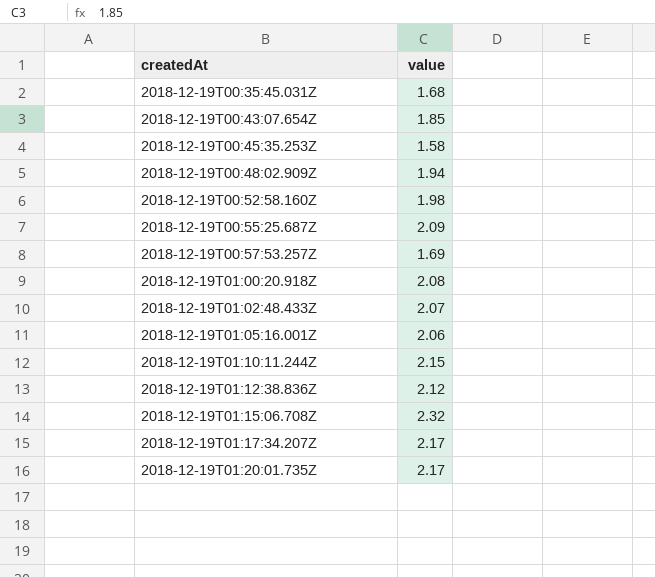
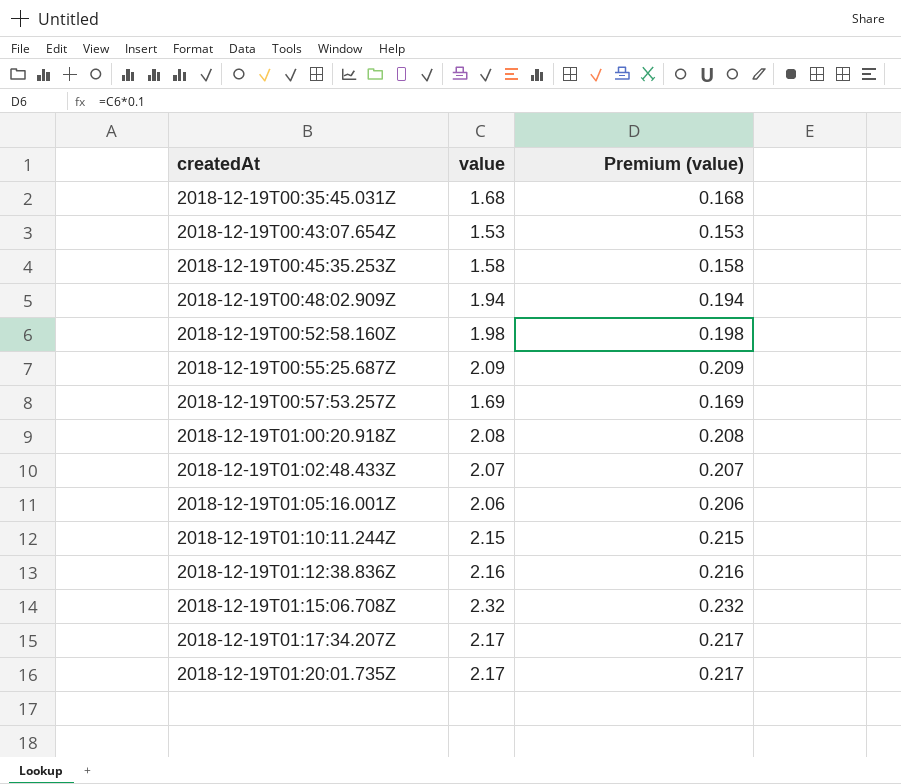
column Premium (value) | formula: none -> [value] * 0.1
2018-12-19T00:43:07.654Z | value: 1.85 -> 1.53
2018-12-19T01:12:38.836Z | value: 2.12 -> 2.16

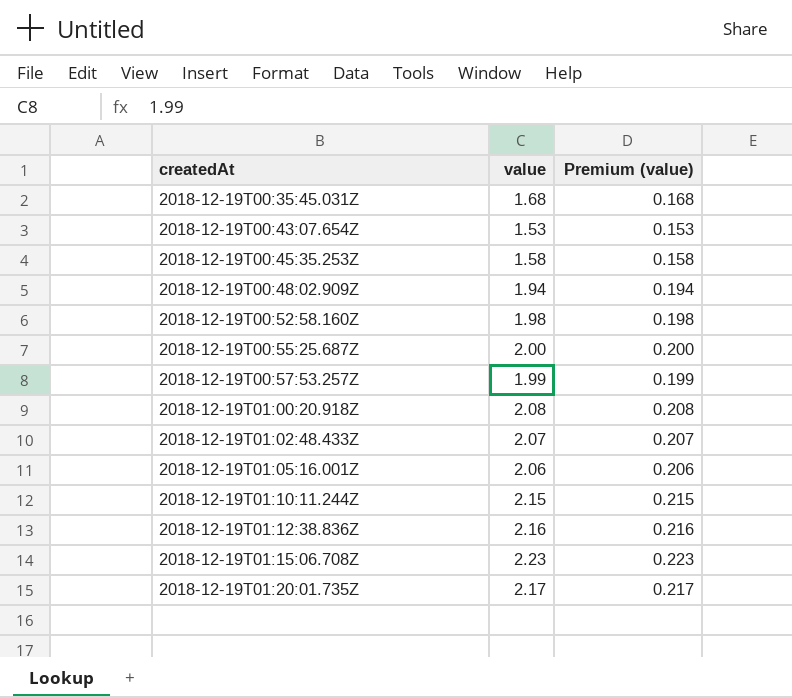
row 2018-12-19T01:17:34.207Z: 2.17 | 0.217 -> none
2018-12-19T00:55:25.687Z | value: 2.09 -> 2.00
2018-12-19T00:55:25.687Z | Premium (value): 0.209 -> 0.200
2018-12-19T00:57:53.257Z | value: 1.69 -> 1.99
2018-12-19T00:57:53.257Z | Premium (value): 0.169 -> 0.199
2018-12-19T01:15:06.708Z | value: 2.32 -> 2.23
2018-12-19T01:15:06.708Z | Premium (value): 0.232 -> 0.223

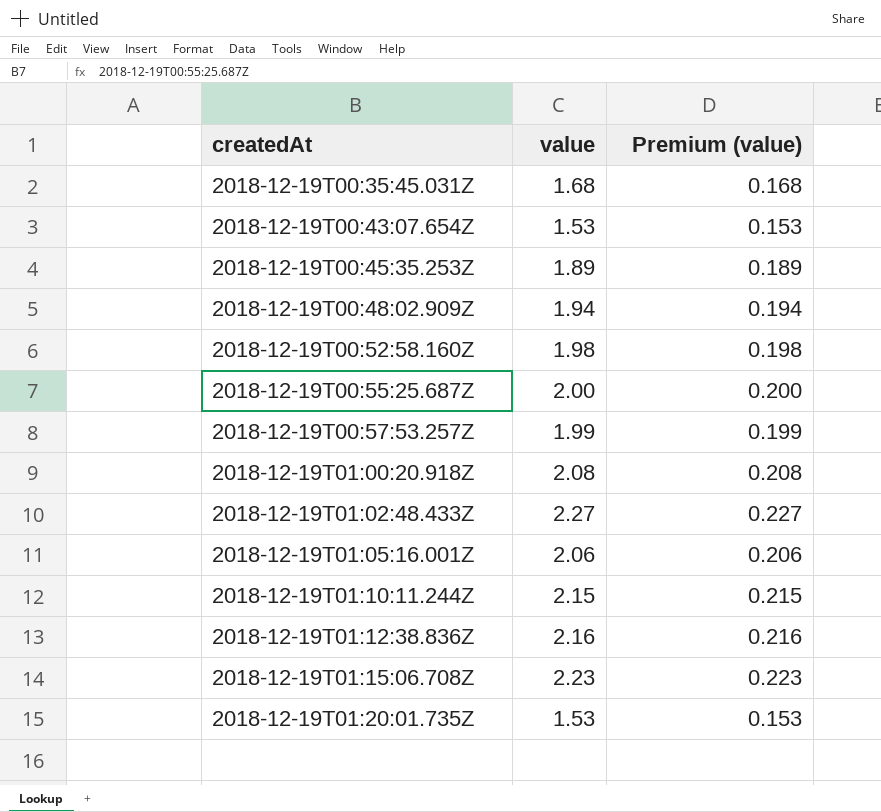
2018-12-19T00:45:35.253Z | value: 1.58 -> 1.89
2018-12-19T00:45:35.253Z | Premium (value): 0.158 -> 0.189
2018-12-19T01:02:48.433Z | value: 2.07 -> 2.27
2018-12-19T01:02:48.433Z | Premium (value): 0.207 -> 0.227
2018-12-19T01:20:01.735Z | value: 2.17 -> 1.53
2018-12-19T01:20:01.735Z | Premium (value): 0.217 -> 0.153

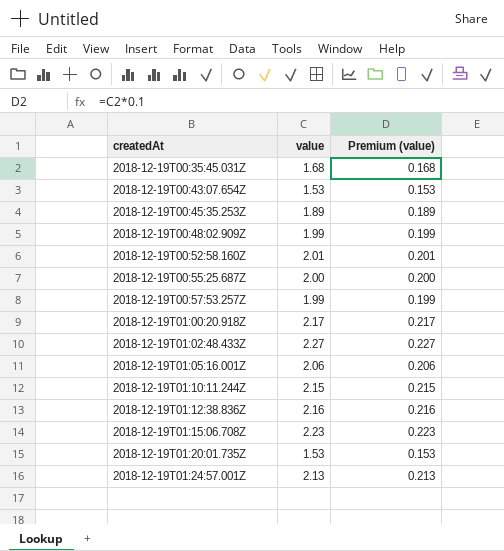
2018-12-19T00:48:02.909Z | value: 1.94 -> 1.99
2018-12-19T00:48:02.909Z | Premium (value): 0.194 -> 0.199
2018-12-19T00:52:58.160Z | value: 1.98 -> 2.01
2018-12-19T00:52:58.160Z | Premium (value): 0.198 -> 0.201
2018-12-19T01:00:20.918Z | value: 2.08 -> 2.17
2018-12-19T01:00:20.918Z | Premium (value): 0.208 -> 0.217
row 2018-12-19T01:24:57.001Z: none -> 2.13 | 0.213

